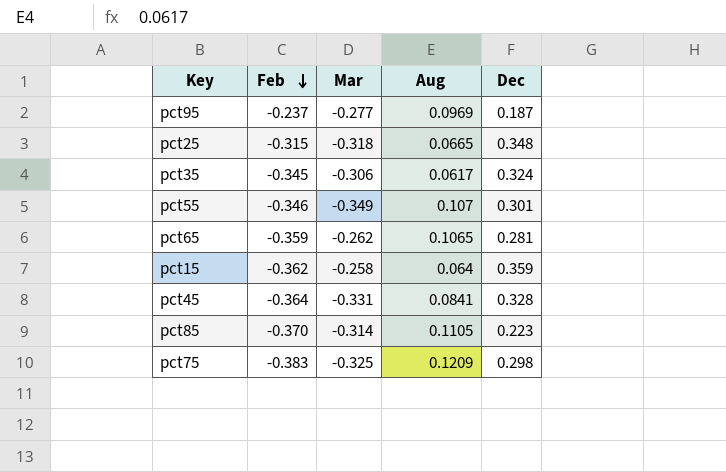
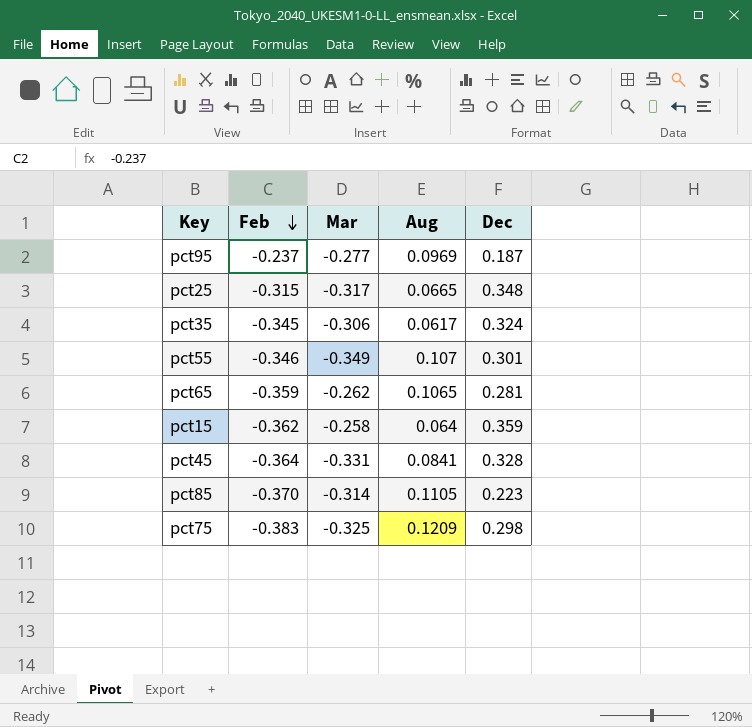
pct25 | Mar: -0.318 -> -0.317

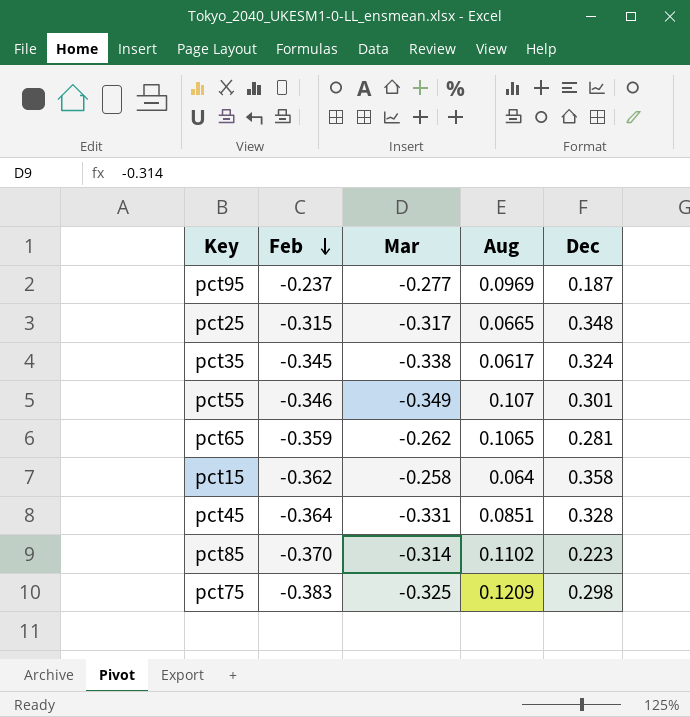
pct35 | Mar: -0.306 -> -0.338
pct15 | Dec: 0.359 -> 0.358
pct45 | Aug: 0.0841 -> 0.0851
pct85 | Aug: 0.1105 -> 0.1102

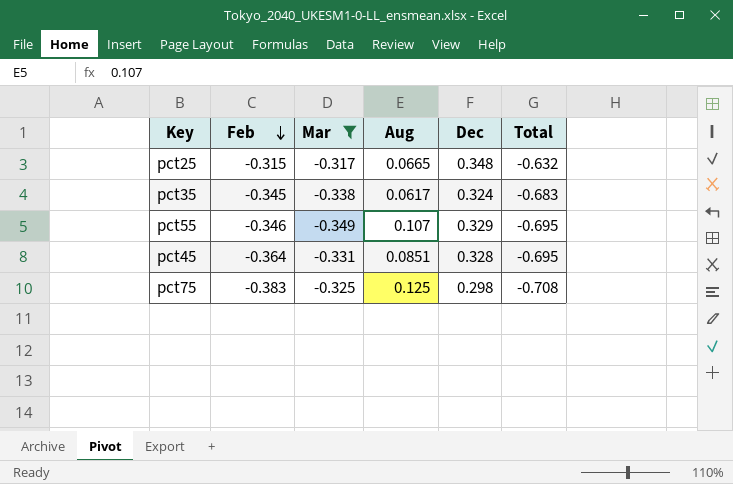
filter: none -> Mar <= -0.317
column Total | formula: none -> [Feb] + [Mar]
pct55 | Dec: 0.301 -> 0.329
pct75 | Aug: 0.1209 -> 0.125

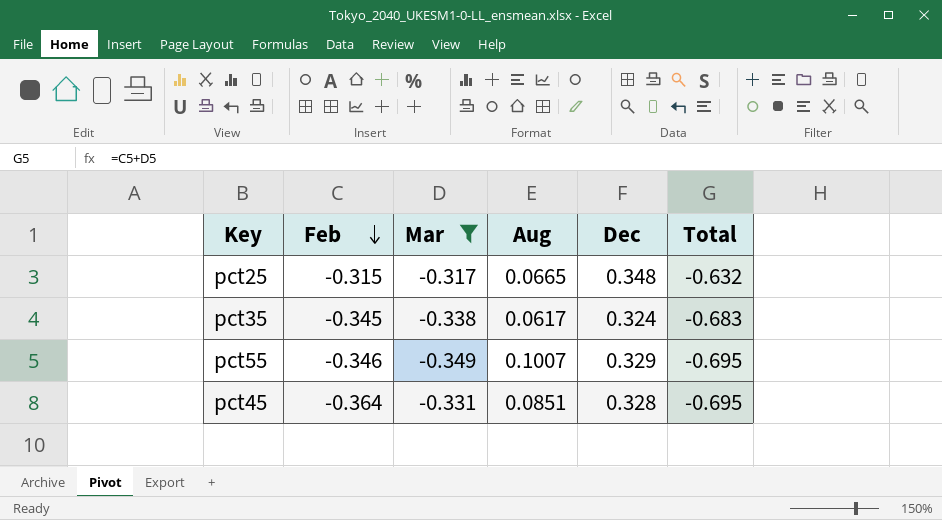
row pct75: -0.383 | -0.325 | 0.125 | 0.298 | -0.708 -> none
pct55 | Aug: 0.107 -> 0.1007

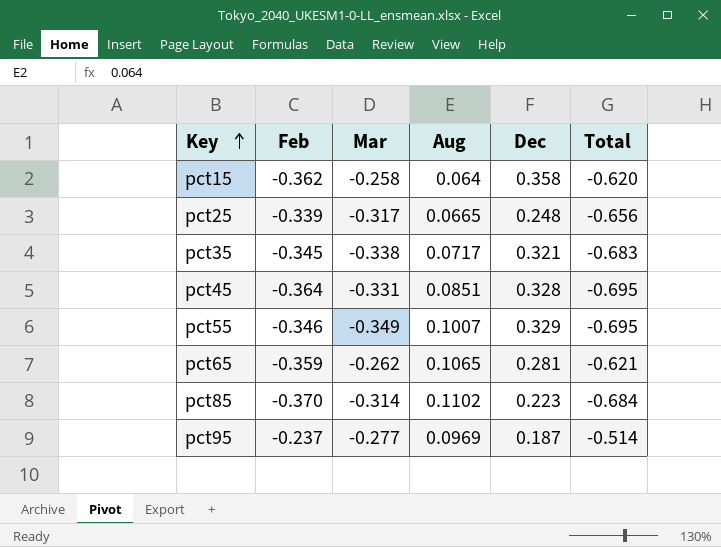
filter: Mar <= -0.317 -> none
row order: Feb descending -> Key ascending
pct25 | Feb: -0.315 -> -0.339
pct25 | Dec: 0.348 -> 0.248
pct25 | Total: -0.632 -> -0.656
pct35 | Aug: 0.0617 -> 0.0717
pct35 | Dec: 0.324 -> 0.321

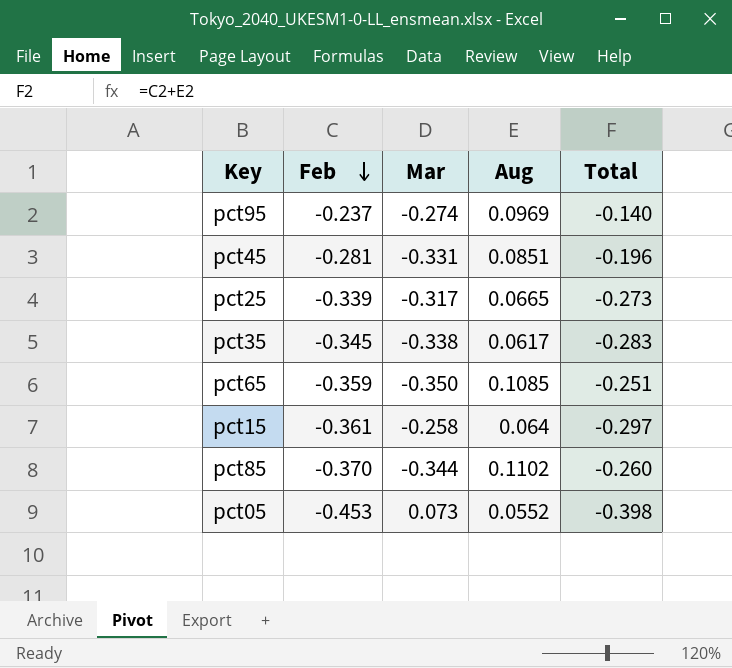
row order: Key ascending -> Feb descending
column Dec | position: 5 -> none
column Total | formula: [Feb] + [Mar] -> [Feb] + [Aug]
row pct55: -0.346 | -0.349 | 0.1007 | 0.329 | -0.695 -> none
pct95 | Mar: -0.277 -> -0.274
pct45 | Feb: -0.364 -> -0.281
pct35 | Aug: 0.0717 -> 0.0617
pct65 | Mar: -0.262 -> -0.350
pct65 | Aug: 0.1065 -> 0.1085
pct15 | Feb: -0.362 -> -0.361
pct85 | Mar: -0.314 -> -0.344
row pct05: none -> -0.453 | 0.073 | 0.0552 | -0.398

